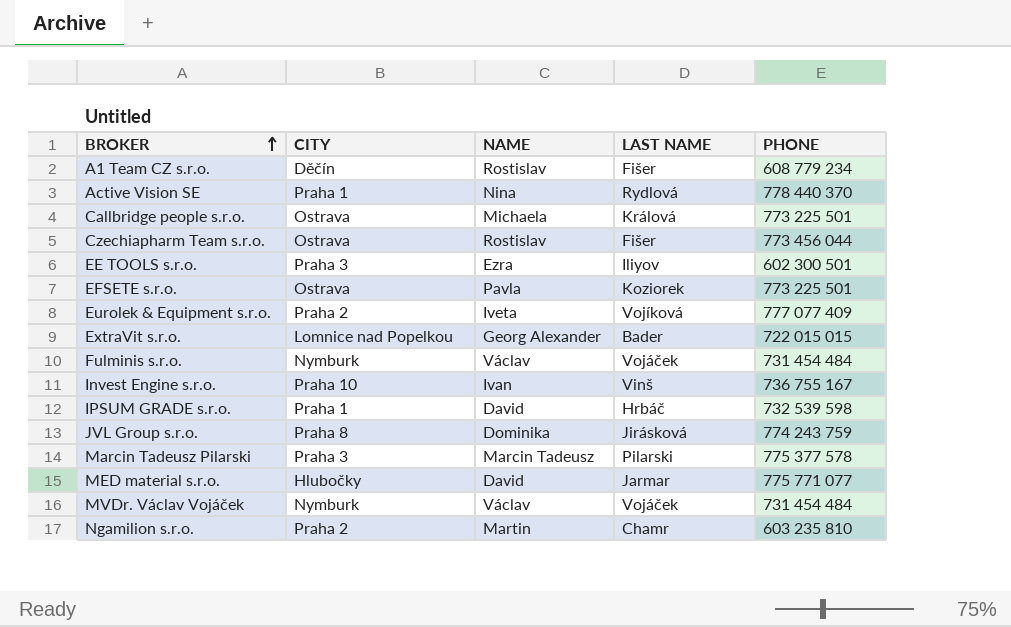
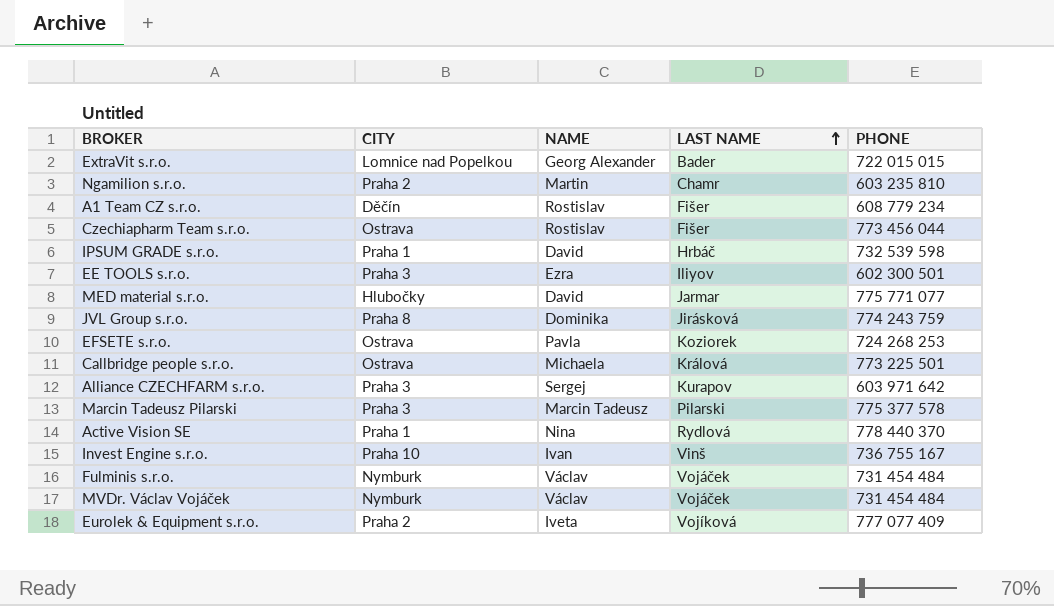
row order: BROKER ascending -> LAST NAME ascending
EFSETE s.r.o. | PHONE: 773 225 501 -> 724 268 253
row Alliance CZECHFARM s.r.o.: none -> Praha 3 | Sergej | Kurapov | 603 971 642

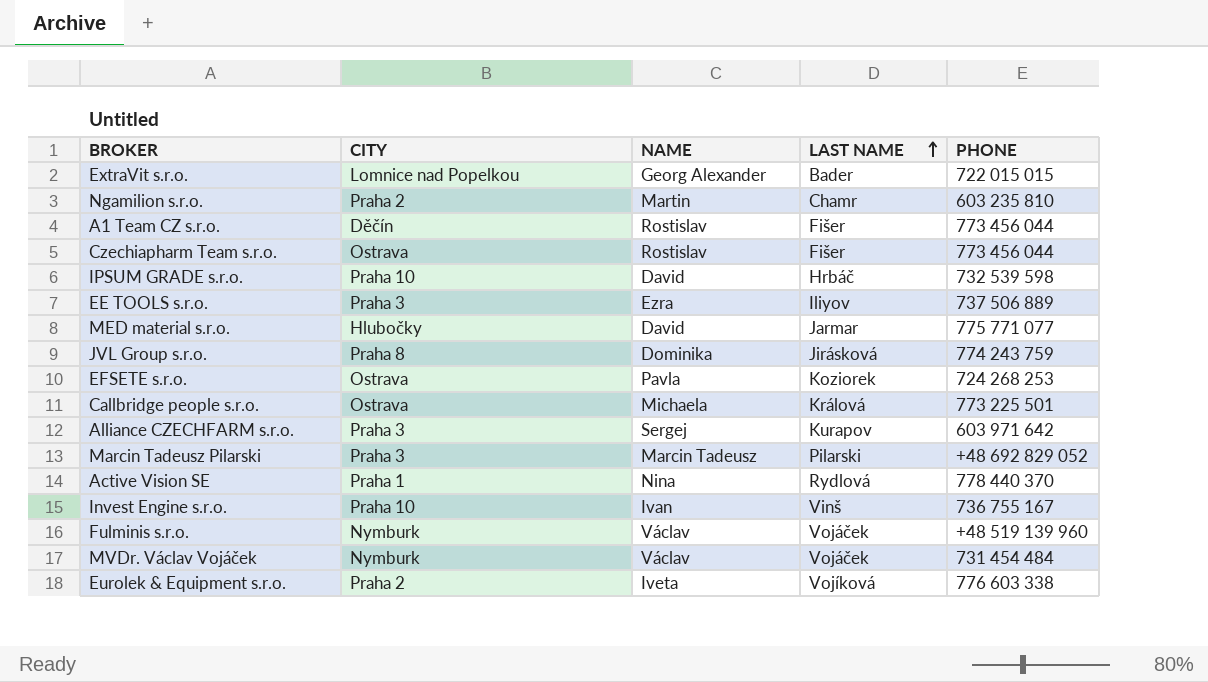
A1 Team CZ s.r.o. | PHONE: 608 779 234 -> 773 456 044
IPSUM GRADE s.r.o. | CITY: Praha 1 -> Praha 10
EE TOOLS s.r.o. | PHONE: 602 300 501 -> 737 506 889
Marcin Tadeusz Pilarski | PHONE: 775 377 578 -> +48 692 829 052
Fulminis s.r.o. | PHONE: 731 454 484 -> +48 519 139 960
Eurolek & Equipment s.r.o. | PHONE: 777 077 409 -> 776 603 338

